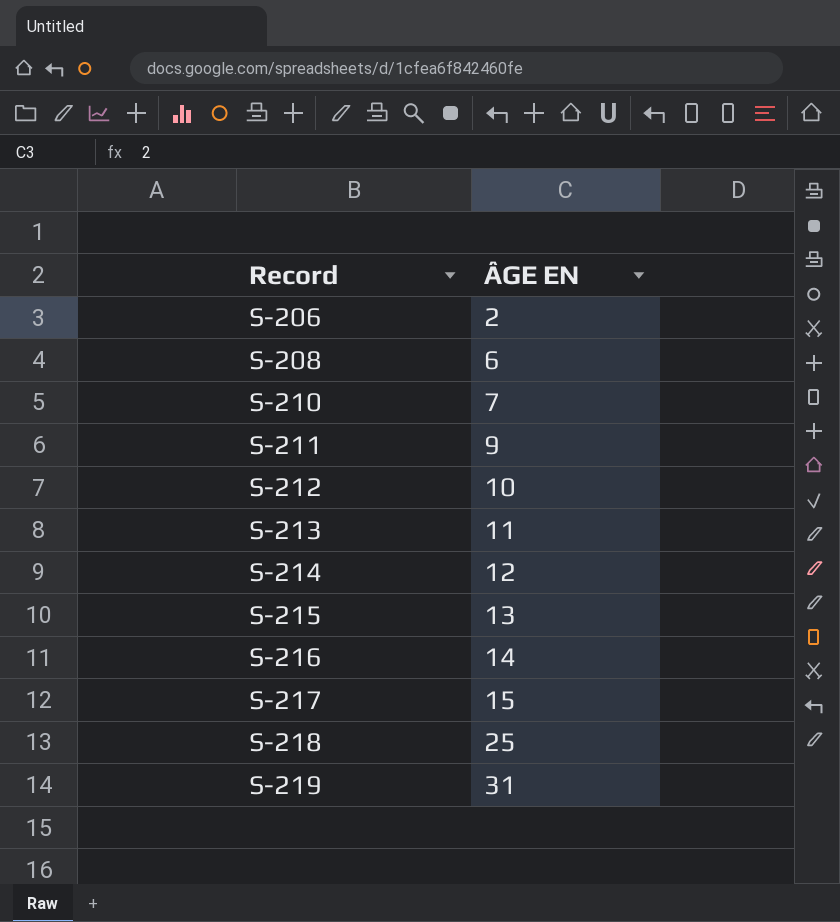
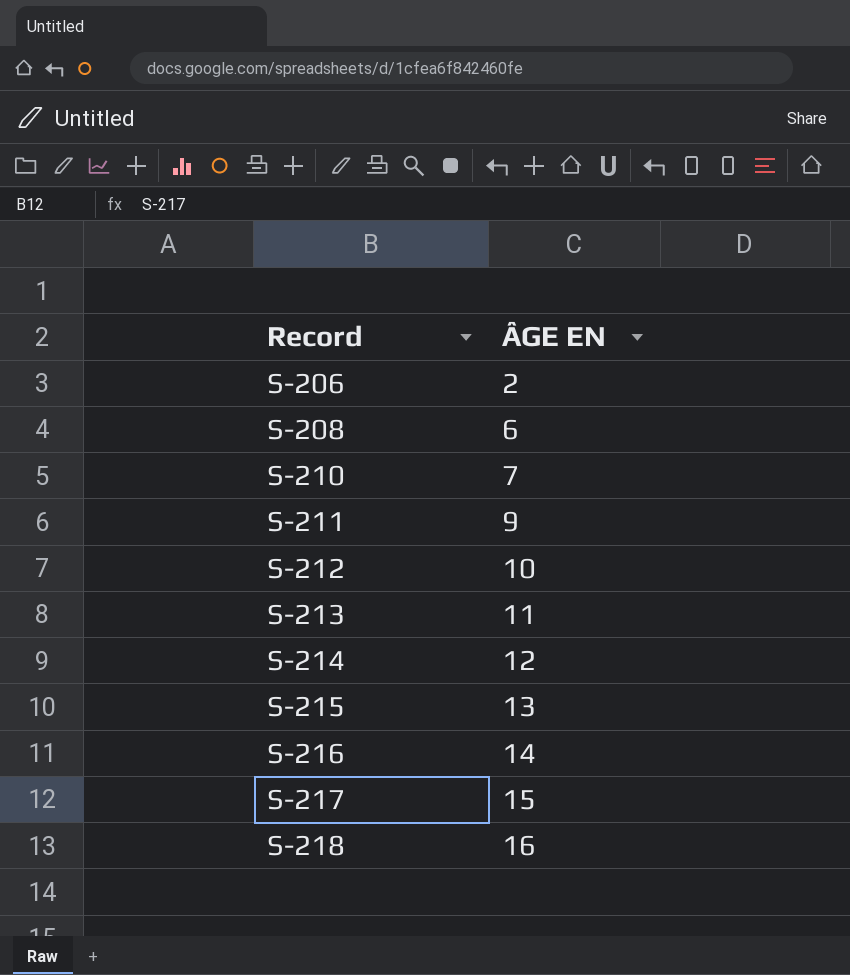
row S-219: 31 -> none
S-218 | ÂGE EN: 25 -> 16

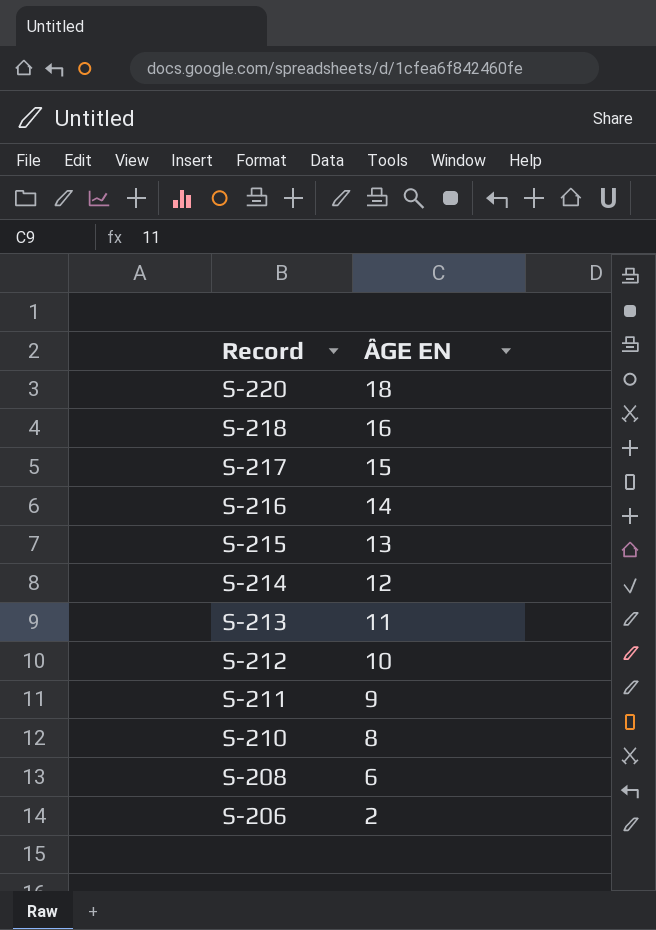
row order: Record ascending -> Record descending
row S-220: none -> 18
S-210 | ÂGE EN: 7 -> 8

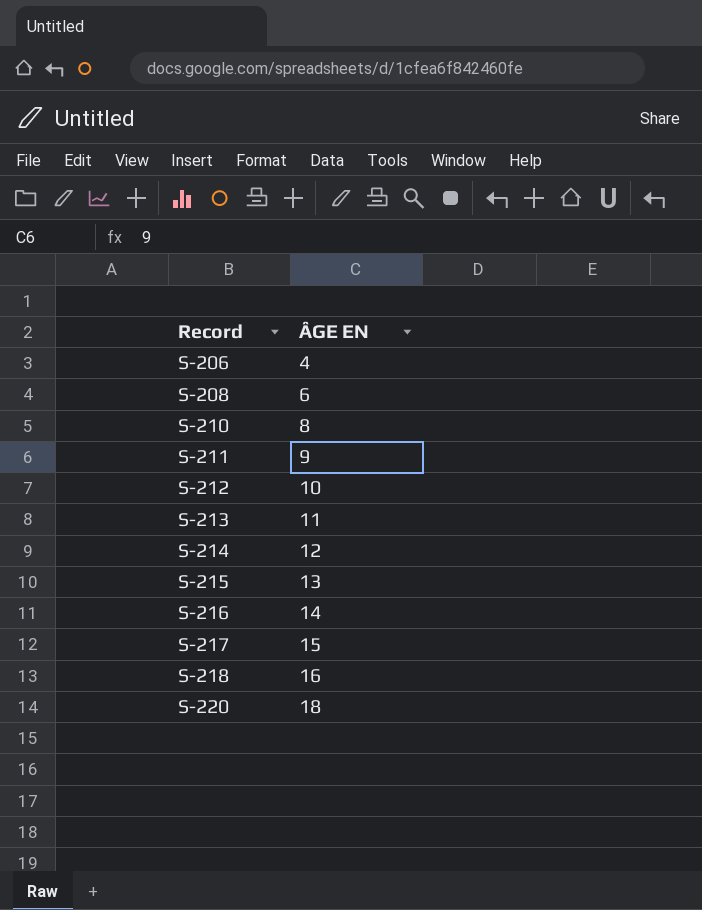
row order: Record descending -> Record ascending
S-206 | ÂGE EN: 2 -> 4

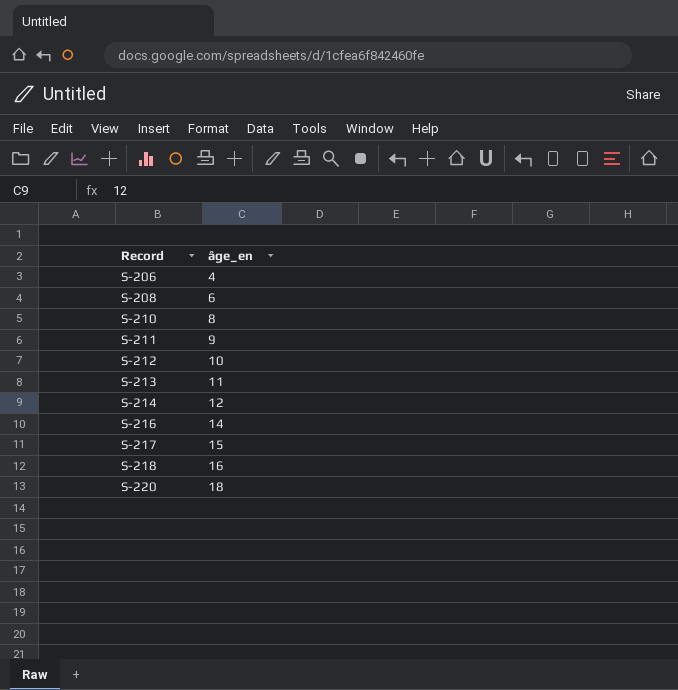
column name: ÂGE EN -> âge_en
row S-215: 13 -> none

